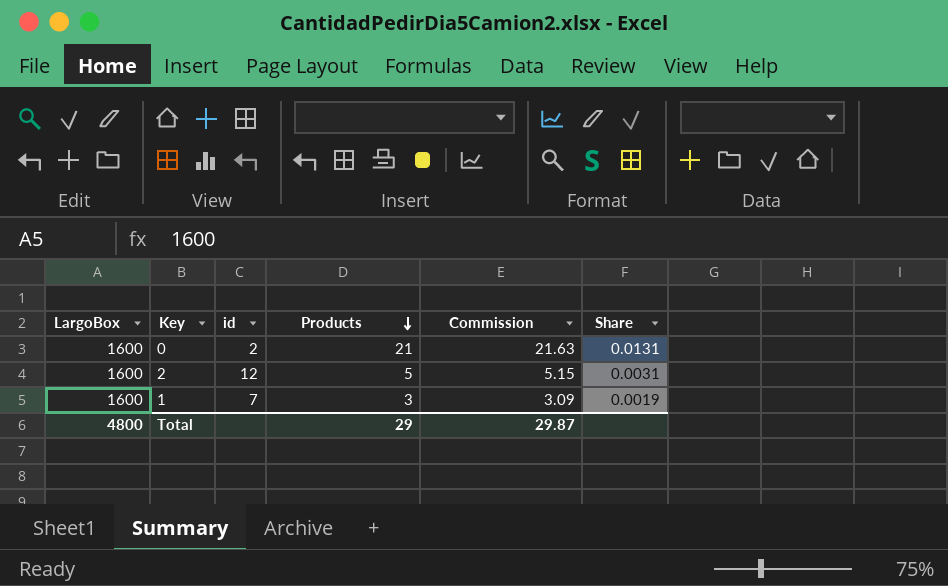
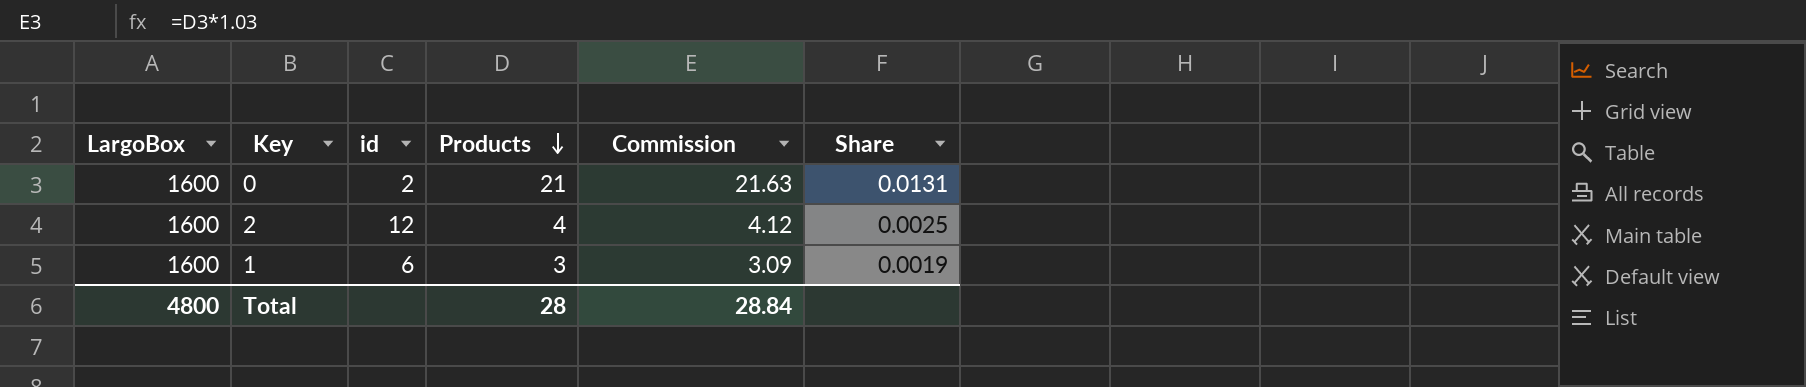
2 | Products: 5 -> 4
2 | Commission: 5.15 -> 4.12
2 | Share: 0.0031 -> 0.0025
1 | id: 7 -> 6
Total | Products: 29 -> 28
Total | Commission: 29.87 -> 28.84

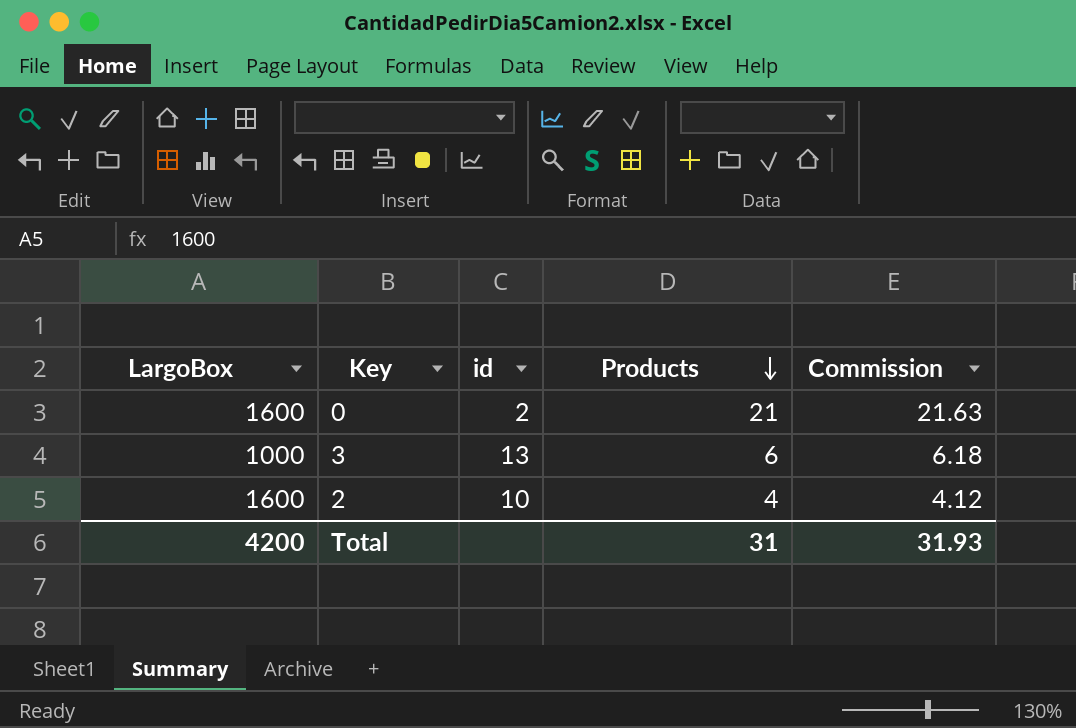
column Share | formula: [Products] / [LargoBox] -> none
row 1: 1600 | 6 | 3 | 3.09 | 0.0019 -> none
row 3: none -> 1000 | 13 | 6 | 6.18
2 | id: 12 -> 10
Total | LargoBox: 4800 -> 4200
Total | Products: 28 -> 31
Total | Commission: 28.84 -> 31.93

